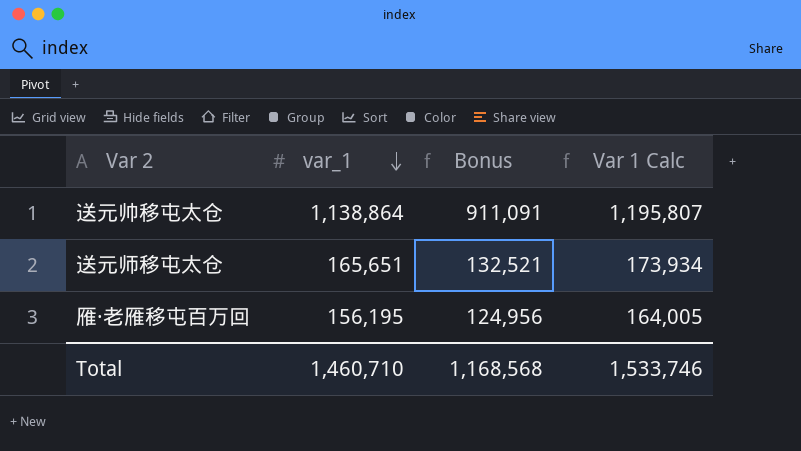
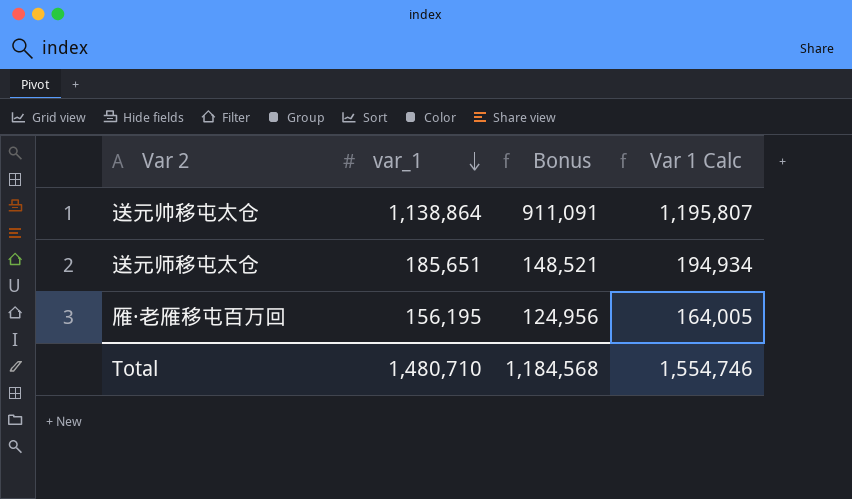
送元师移屯太仓 | var_1: 165,651 -> 185,651
送元师移屯太仓 | Bonus: 132,521 -> 148,521
送元师移屯太仓 | Var 1 Calc: 173,934 -> 194,934
Total | var_1: 1,460,710 -> 1,480,710
Total | Bonus: 1,168,568 -> 1,184,568
Total | Var 1 Calc: 1,533,746 -> 1,554,746

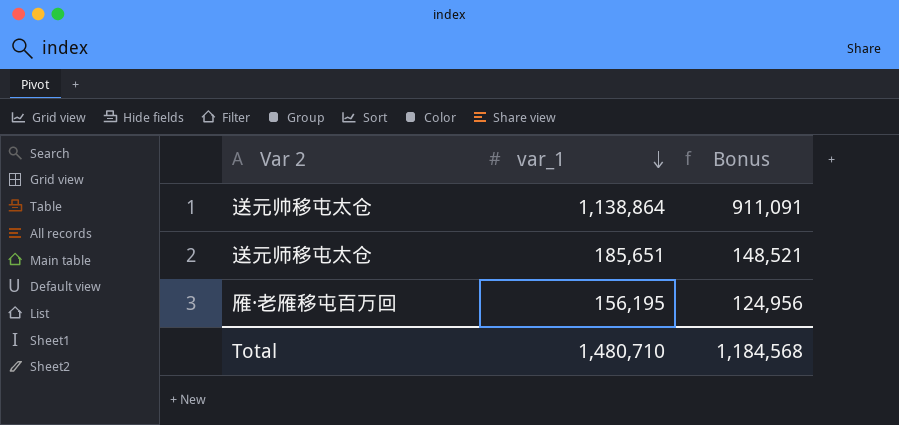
column Var 1 Calc | formula: [var_1] * 1.05 -> none

